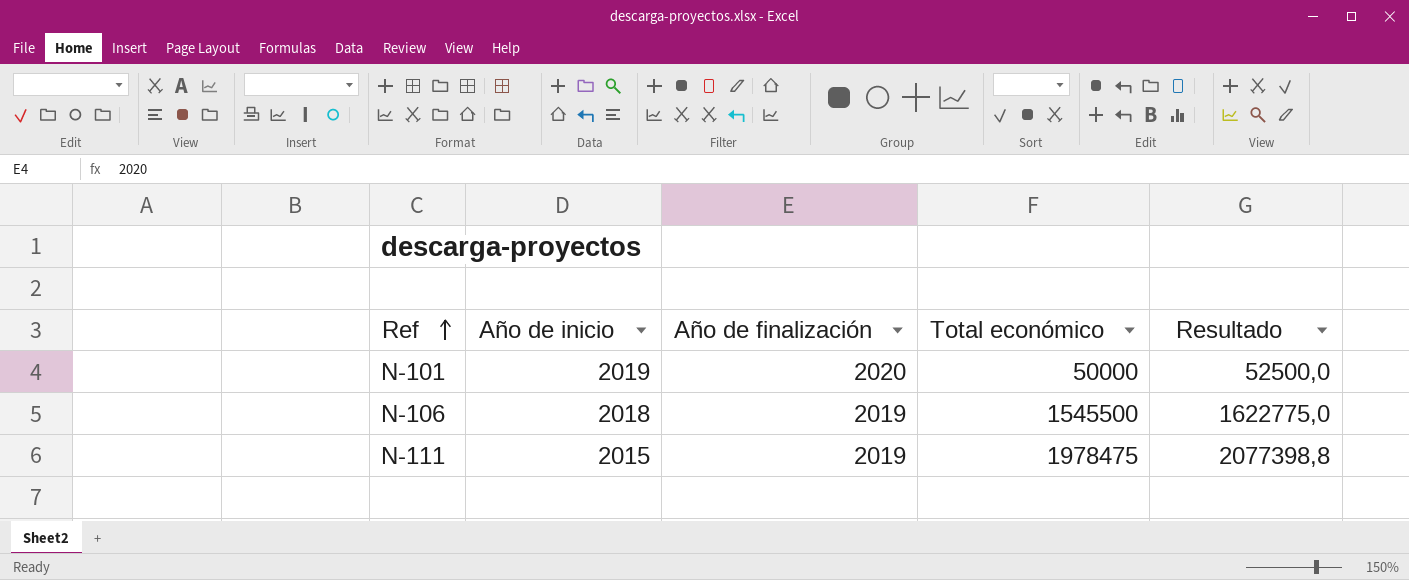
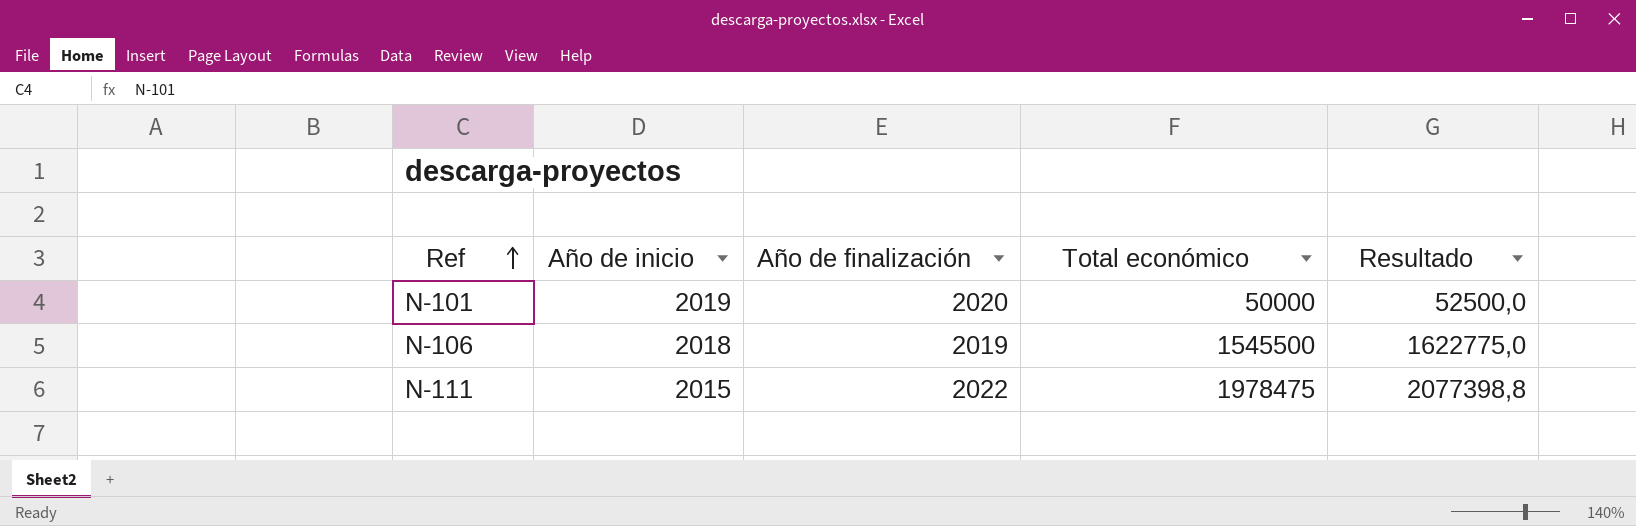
N-111 | Año de finalización: 2019 -> 2022

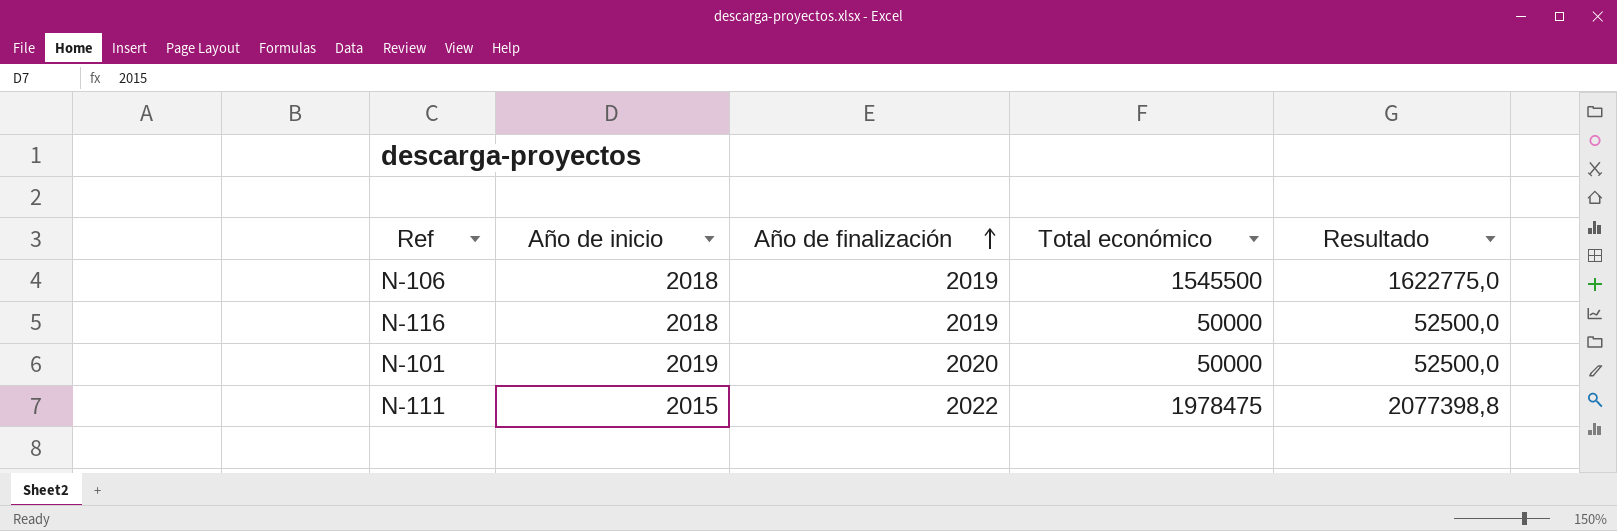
row order: Ref ascending -> Año de finalización ascending
row N-116: none -> 2018 | 2019 | 50000 | 52500,0

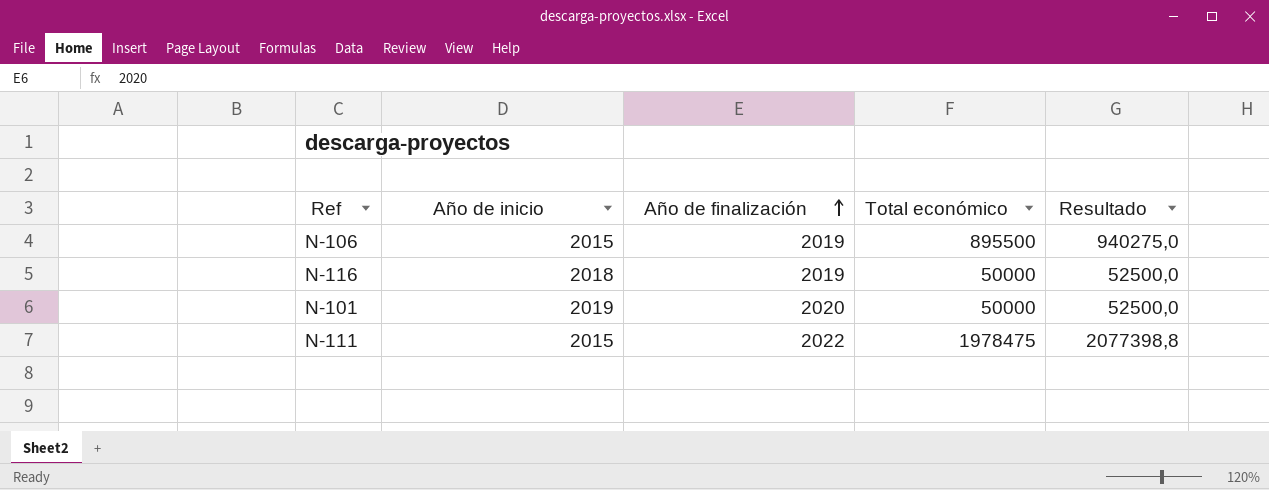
N-106 | Año de inicio: 2018 -> 2015
N-106 | Total económico: 1545500 -> 895500
N-106 | Resultado: 1622775,0 -> 940275,0

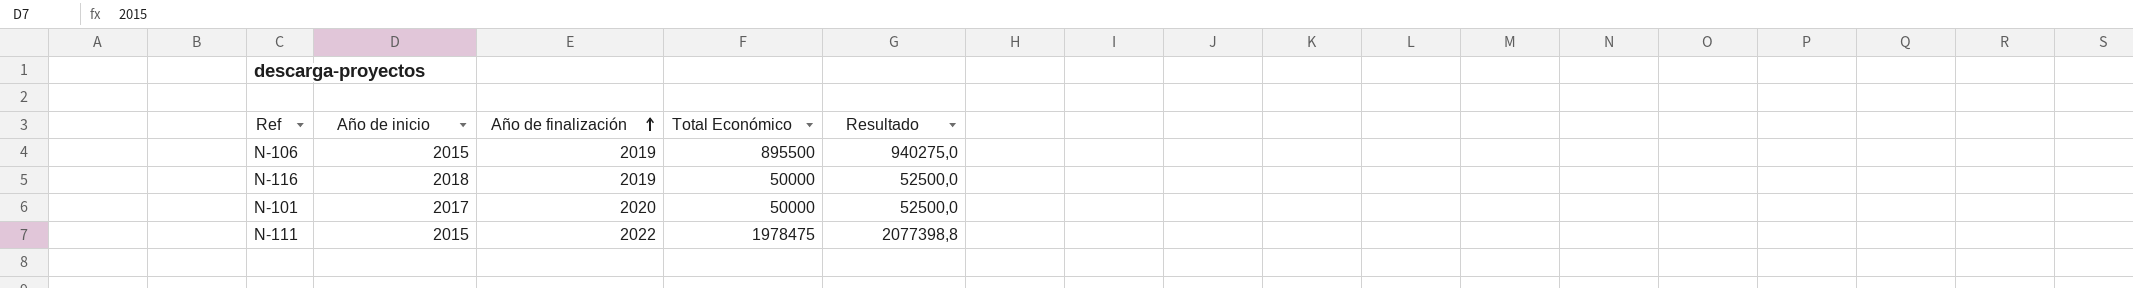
column name: Total económico -> Total Económico
N-101 | Año de inicio: 2019 -> 2017

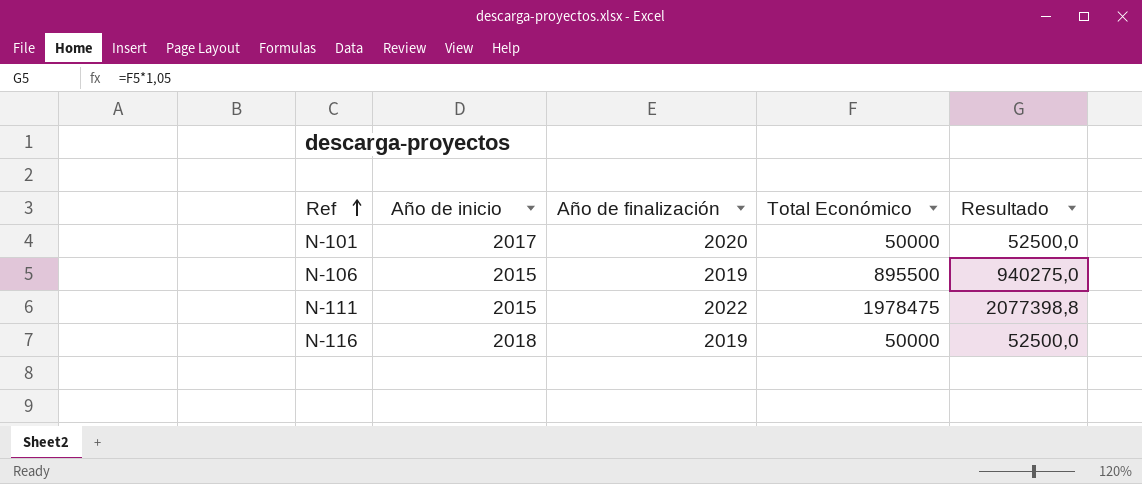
row order: Año de finalización ascending -> Ref ascending

